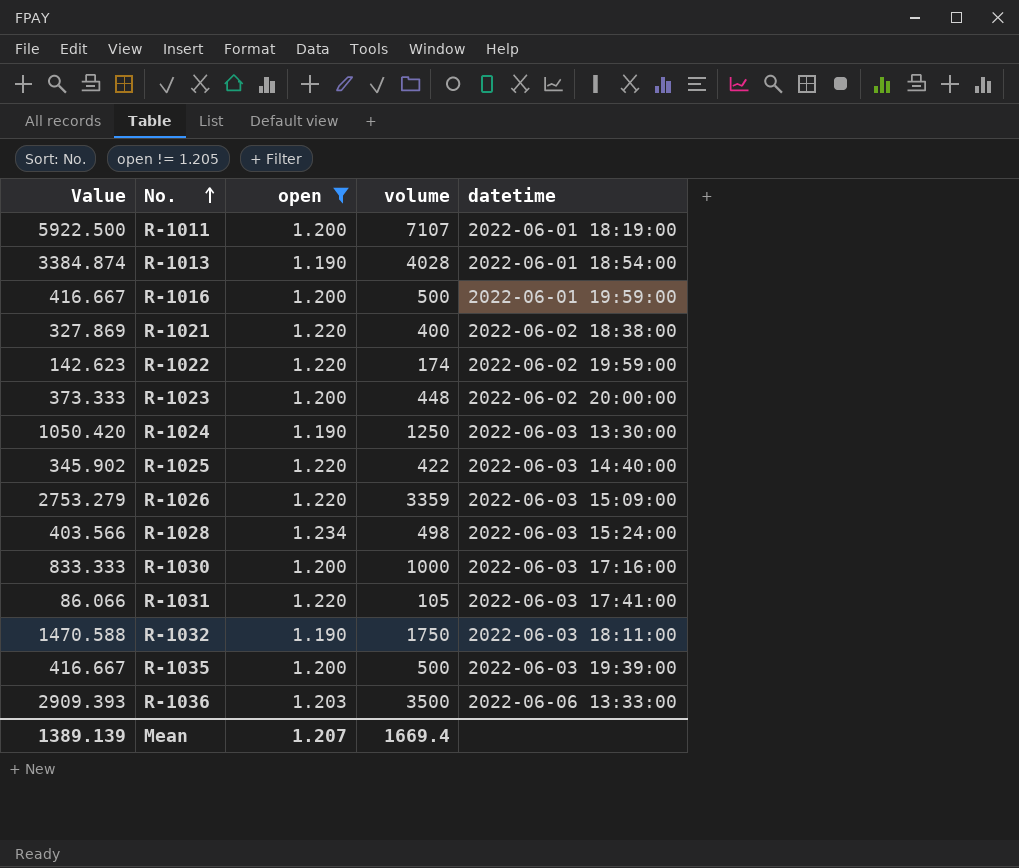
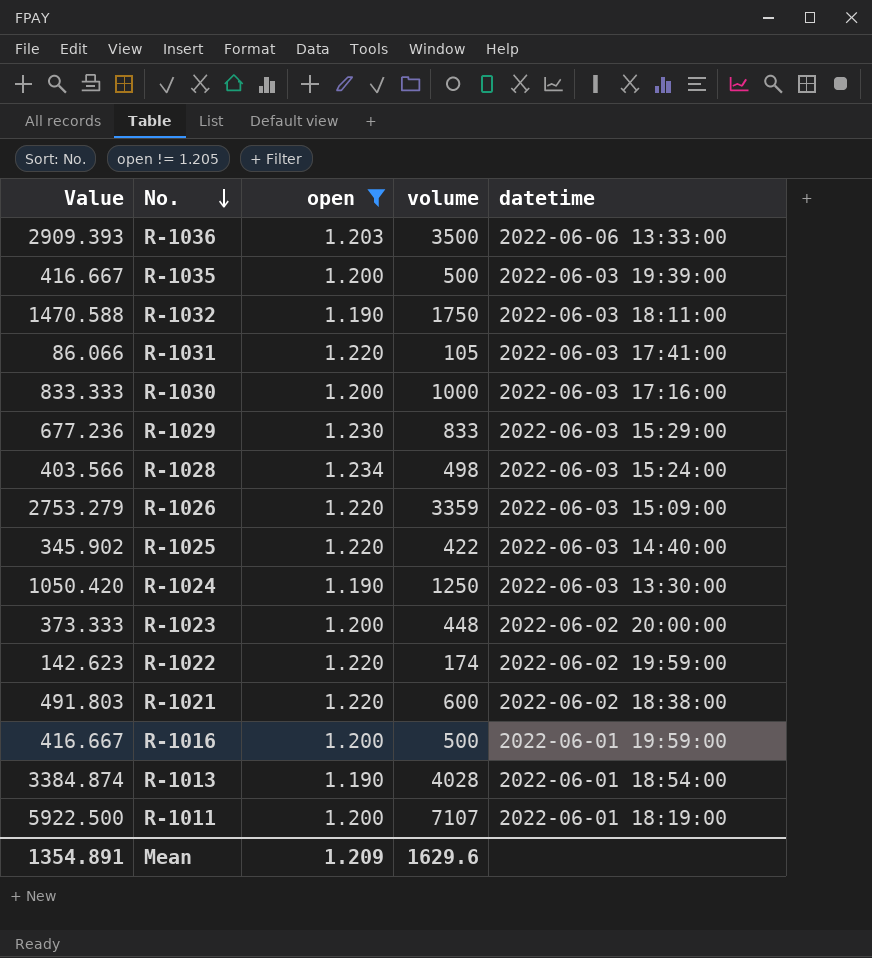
row order: No. ascending -> No. descending
row R-1029: none -> 677.236 | 1.230 | 833 | 2022-06-03 15:29:00
R-1021 | Value: 327.869 -> 491.803
R-1021 | volume: 400 -> 600
Mean | Value: 1389.139 -> 1354.891
Mean | open: 1.207 -> 1.209
Mean | volume: 1669.4 -> 1629.6

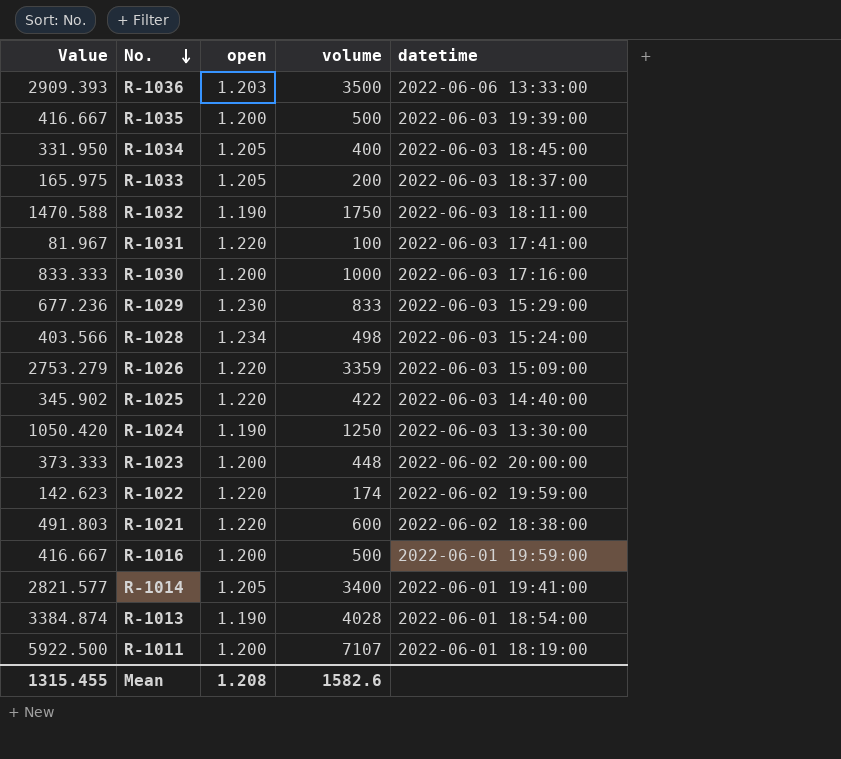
filter: open != 1.205 -> none
R-1031 | Value: 86.066 -> 81.967
R-1031 | volume: 105 -> 100
Mean | Value: 1354.891 -> 1315.455
Mean | open: 1.209 -> 1.208
Mean | volume: 1629.6 -> 1582.6

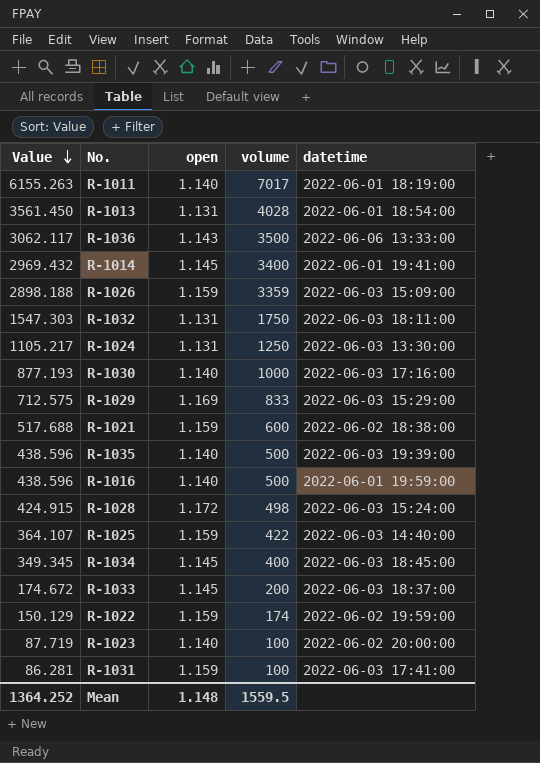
row order: No. descending -> Value descending
R-1011 | Value: 5922.500 -> 6155.263
R-1011 | open: 1.200 -> 1.140
R-1011 | volume: 7107 -> 7017
R-1013 | Value: 3384.874 -> 3561.450
R-1013 | open: 1.190 -> 1.131
R-1036 | Value: 2909.393 -> 3062.117
R-1036 | open: 1.203 -> 1.143
R-1014 | Value: 2821.577 -> 2969.432
R-1014 | open: 1.205 -> 1.145
R-1026 | Value: 2753.279 -> 2898.188
R-1026 | open: 1.220 -> 1.159
R-1032 | Value: 1470.588 -> 1547.303
R-1032 | open: 1.190 -> 1.131
R-1024 | Value: 1050.420 -> 1105.217
R-1024 | open: 1.190 -> 1.131
R-1030 | Value: 833.333 -> 877.193
R-1030 | open: 1.200 -> 1.140
R-1029 | Value: 677.236 -> 712.575
R-1029 | open: 1.230 -> 1.169
R-1021 | Value: 491.803 -> 517.688
R-1021 | open: 1.220 -> 1.159
R-1035 | Value: 416.667 -> 438.596
R-1035 | open: 1.200 -> 1.140
R-1016 | Value: 416.667 -> 438.596
R-1016 | open: 1.200 -> 1.140
R-1028 | Value: 403.566 -> 424.915
R-1028 | open: 1.234 -> 1.172
R-1025 | Value: 345.902 -> 364.107
R-1025 | open: 1.220 -> 1.159
R-1034 | Value: 331.950 -> 349.345
R-1034 | open: 1.205 -> 1.145
R-1033 | Value: 165.975 -> 174.672
R-1033 | open: 1.205 -> 1.145
R-1022 | Value: 142.623 -> 150.129
R-1022 | open: 1.220 -> 1.159
R-1023 | Value: 373.333 -> 87.719
R-1023 | open: 1.200 -> 1.140
R-1023 | volume: 448 -> 100
R-1031 | Value: 81.967 -> 86.281
R-1031 | open: 1.220 -> 1.159
Mean | Value: 1315.455 -> 1364.252
Mean | open: 1.208 -> 1.148
Mean | volume: 1582.6 -> 1559.5

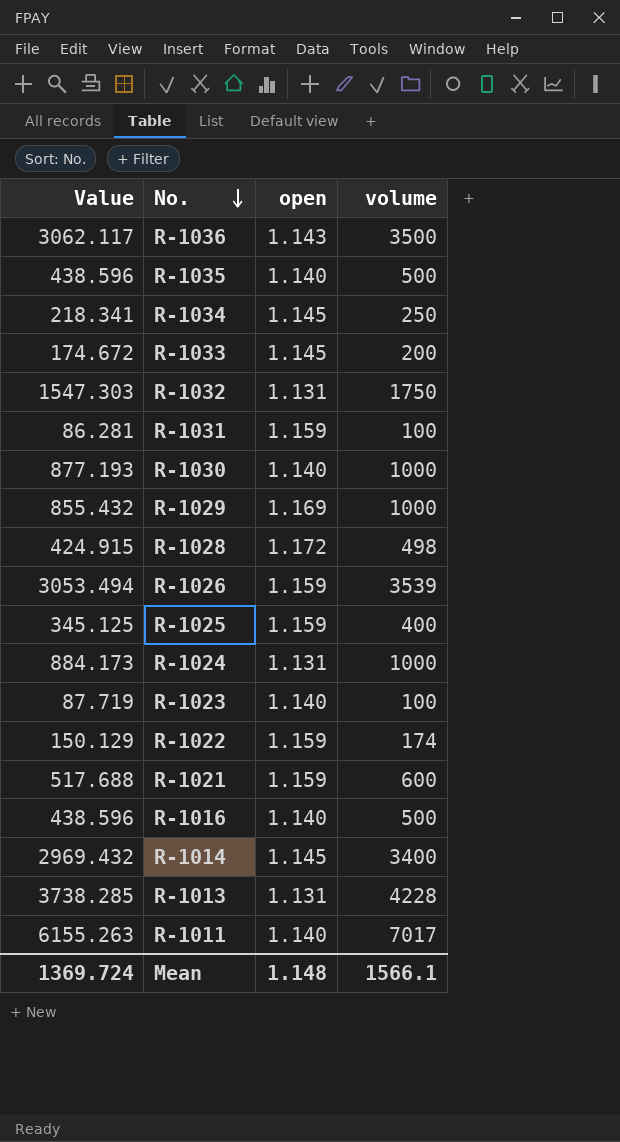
row order: Value descending -> No. descending
column datetime | position: 5 -> none
R-1034 | Value: 349.345 -> 218.341
R-1034 | volume: 400 -> 250
R-1029 | Value: 712.575 -> 855.432
R-1029 | volume: 833 -> 1000
R-1026 | Value: 2898.188 -> 3053.494
R-1026 | volume: 3359 -> 3539
R-1025 | Value: 364.107 -> 345.125
R-1025 | volume: 422 -> 400
R-1024 | Value: 1105.217 -> 884.173
R-1024 | volume: 1250 -> 1000
R-1013 | Value: 3561.450 -> 3738.285
R-1013 | volume: 4028 -> 4228
Mean | Value: 1364.252 -> 1369.724
Mean | volume: 1559.5 -> 1566.1

